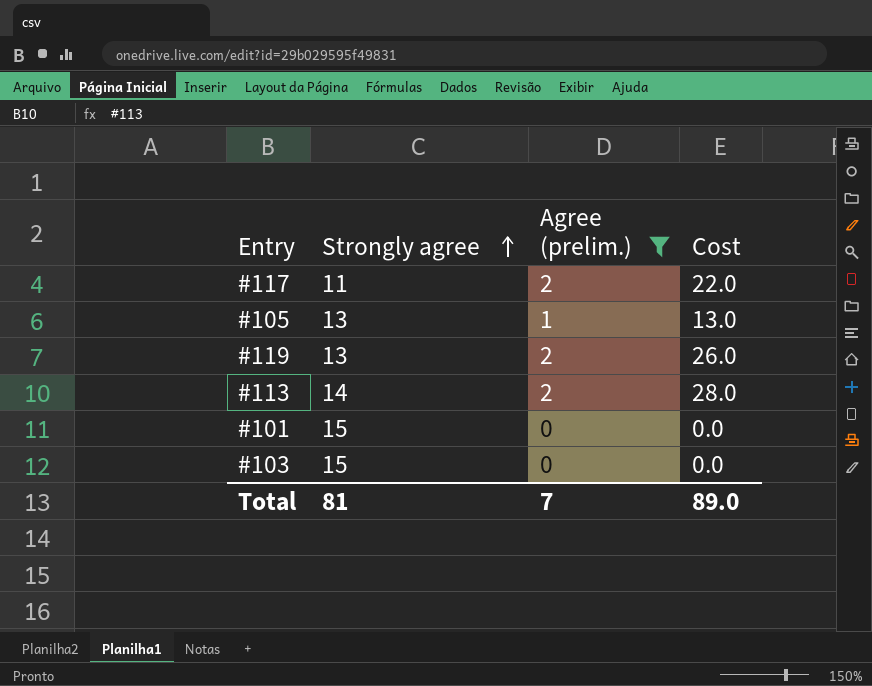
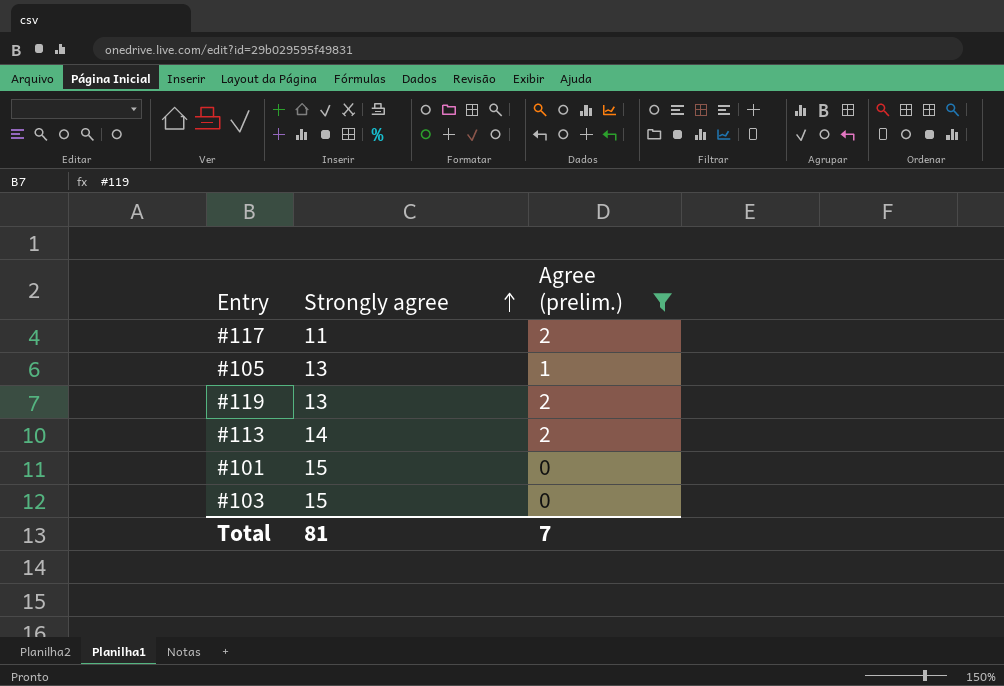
column Cost | formula: [Strongly agree] * [Agree (prelim.)] -> none

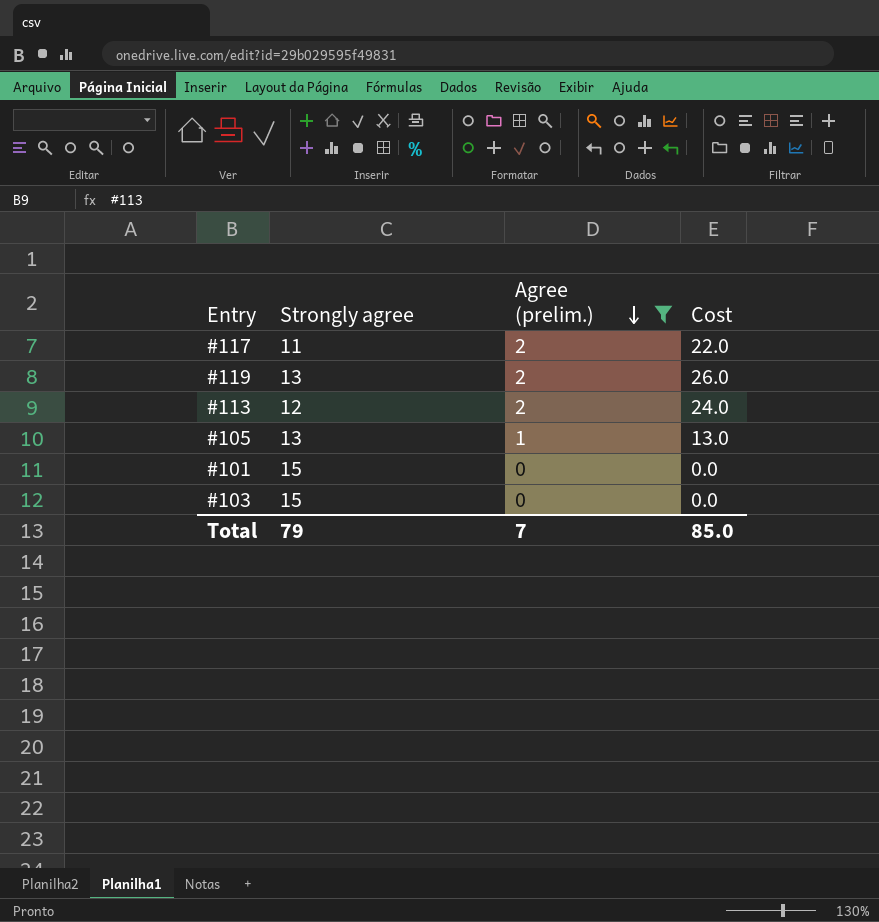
row order: Strongly agree ascending -> Agree (prelim.) descending
column Cost | formula: none -> [Strongly agree] * [Agree (prelim.)]
#113 | Strongly agree: 14 -> 12
Total | Strongly agree: 81 -> 79

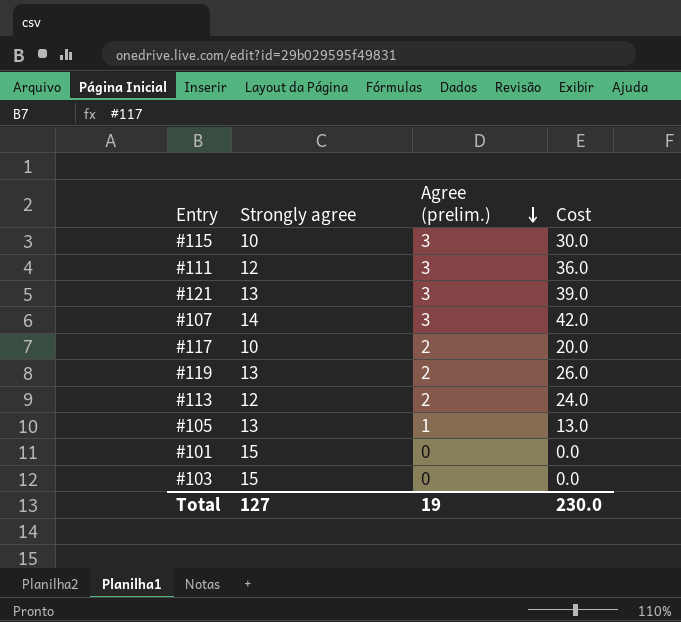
filter: Agree (prelim.) != 3 -> none
#117 | Strongly agree: 11 -> 10
#117 | Cost: 22.0 -> 20.0
Total | Strongly agree: 79 -> 127
Total | Agree (prelim.): 7 -> 19
Total | Cost: 85.0 -> 230.0

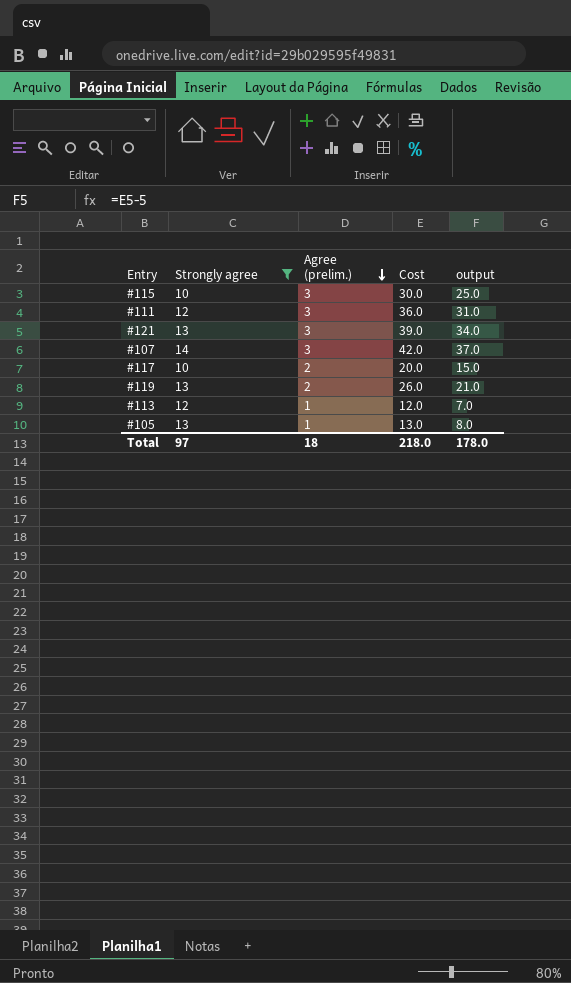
filter: none -> Strongly agree != 15
column output | formula: none -> [Cost] - 5
#113 | Agree (prelim.): 2 -> 1
#113 | Cost: 24.0 -> 12.0
Total | Strongly agree: 127 -> 97
Total | Agree (prelim.): 19 -> 18
Total | Cost: 230.0 -> 218.0

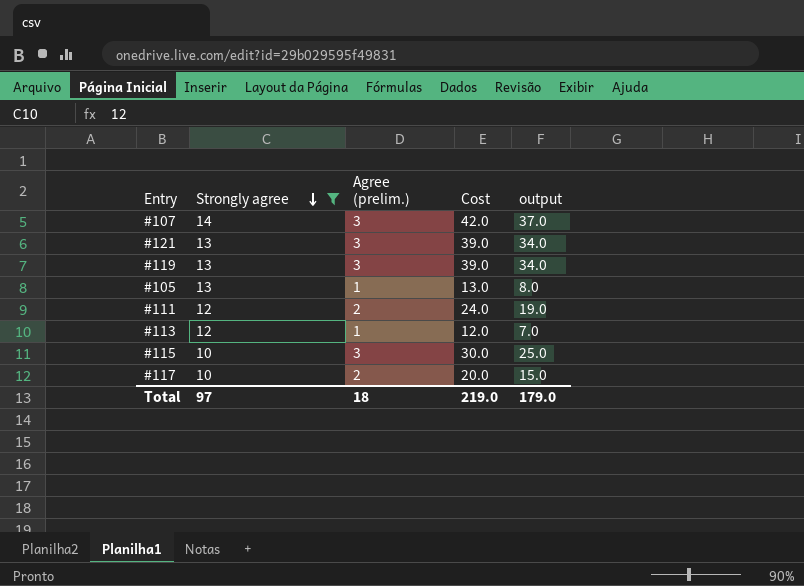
row order: Agree (prelim.) descending -> Strongly agree descending
#119 | Agree (prelim.): 2 -> 3
#119 | Cost: 26.0 -> 39.0
#119 | output: 21.0 -> 34.0
#111 | Agree (prelim.): 3 -> 2
#111 | Cost: 36.0 -> 24.0
#111 | output: 31.0 -> 19.0
Total | Cost: 218.0 -> 219.0
Total | output: 178.0 -> 179.0

